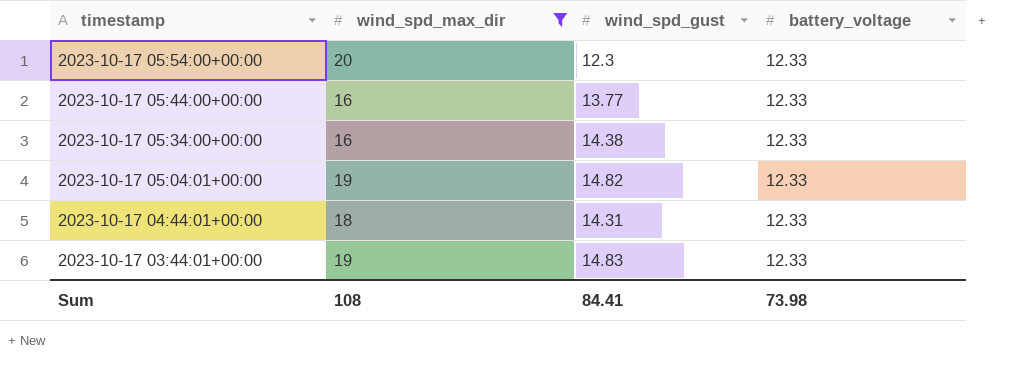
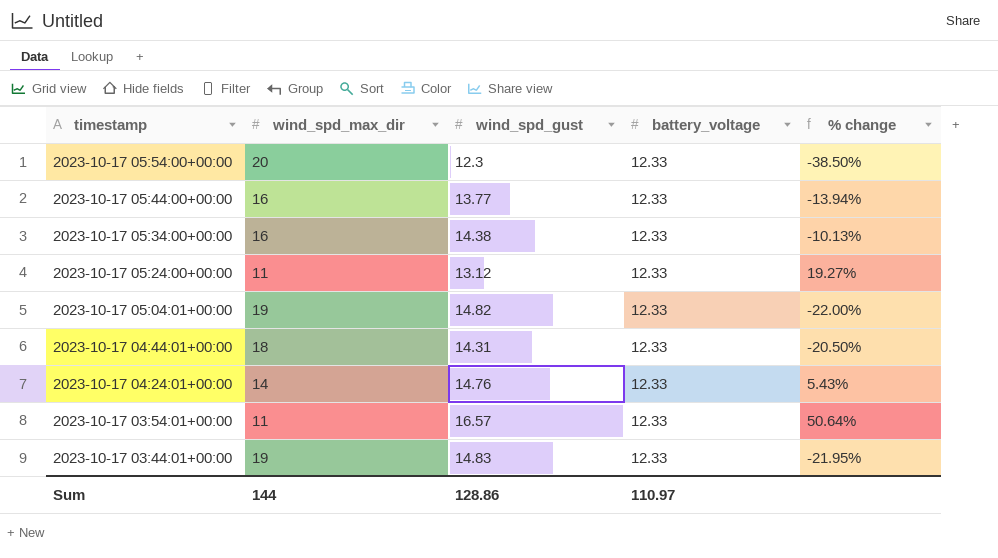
filter: wind_spd_max_dir >= 16 -> none
column % change | formula: none -> ([wind_spd_gust] - [wind_spd_max_dir]) / [wind_spd_max_dir]
Sum | wind_spd_max_dir: 108 -> 144
Sum | wind_spd_gust: 84.41 -> 128.86
Sum | battery_voltage: 73.98 -> 110.97

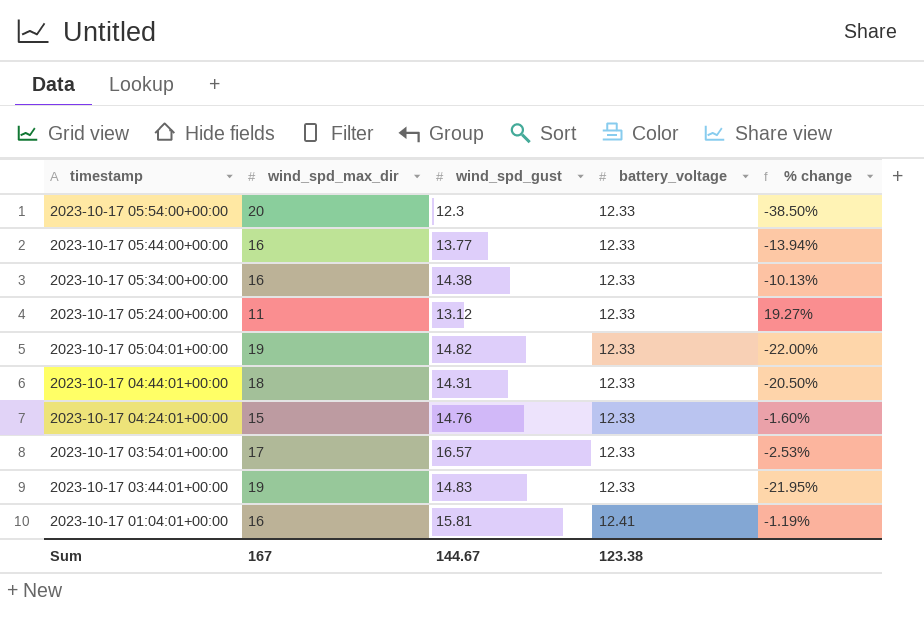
2023-10-17 04:24:01+00:00 | wind_spd_max_dir: 14 -> 15
2023-10-17 04:24:01+00:00 | % change: 5.43% -> -1.60%
2023-10-17 03:54:01+00:00 | wind_spd_max_dir: 11 -> 17
2023-10-17 03:54:01+00:00 | % change: 50.64% -> -2.53%
row 2023-10-17 01:04:01+00:00: none -> 16 | 15.81 | 12.41 | -1.19%
Sum | wind_spd_max_dir: 144 -> 167
Sum | wind_spd_gust: 128.86 -> 144.67
Sum | battery_voltage: 110.97 -> 123.38

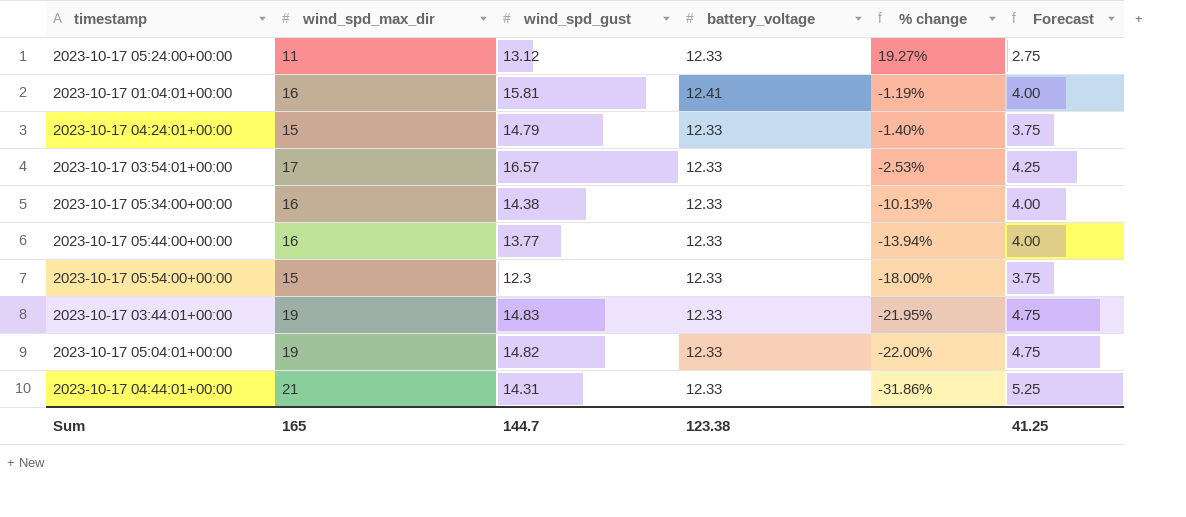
row order: timestamp descending -> % change descending
column Forecast | formula: none -> [wind_spd_max_dir] * 0.25
2023-10-17 04:24:01+00:00 | wind_spd_gust: 14.76 -> 14.79
2023-10-17 04:24:01+00:00 | % change: -1.60% -> -1.40%
2023-10-17 05:54:00+00:00 | wind_spd_max_dir: 20 -> 15
2023-10-17 05:54:00+00:00 | % change: -38.50% -> -18.00%
2023-10-17 04:44:01+00:00 | wind_spd_max_dir: 18 -> 21
2023-10-17 04:44:01+00:00 | % change: -20.50% -> -31.86%
Sum | wind_spd_max_dir: 167 -> 165
Sum | wind_spd_gust: 144.67 -> 144.7

